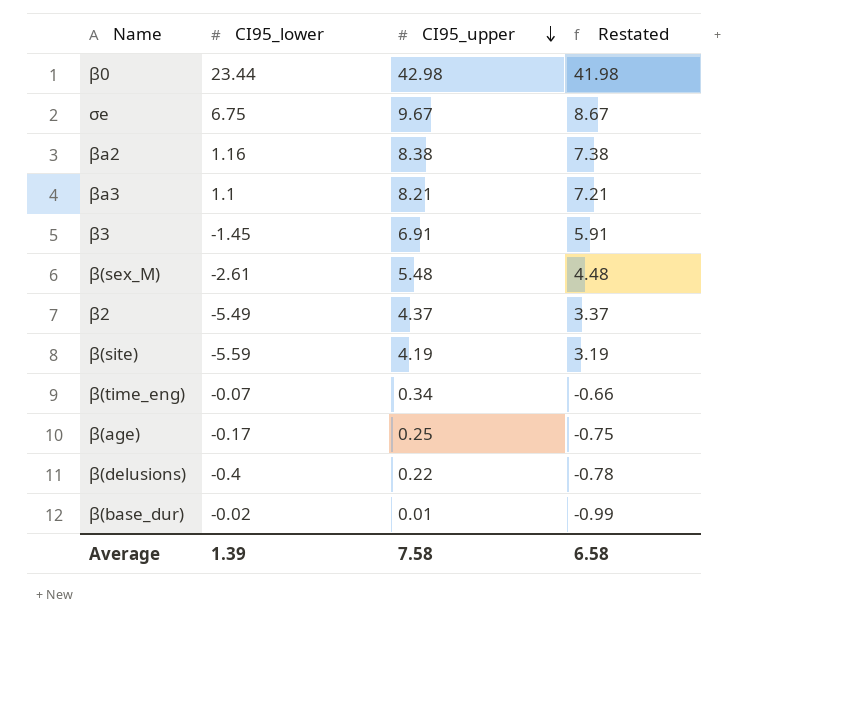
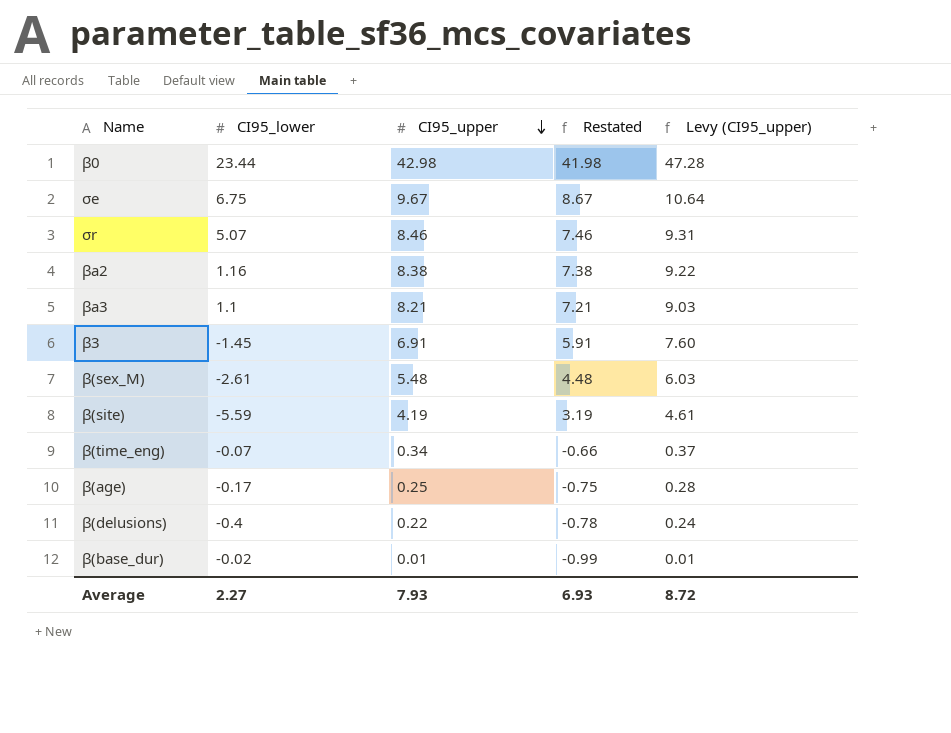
column Levy (CI95_upper) | formula: none -> [CI95_upper] * 1.1
row β2: -5.49 | 4.37 | 3.37 -> none
row σr: none -> 5.07 | 8.46 | 7.46 | 9.31
Average | CI95_lower: 1.39 -> 2.27
Average | CI95_upper: 7.58 -> 7.93
Average | Restated: 6.58 -> 6.93

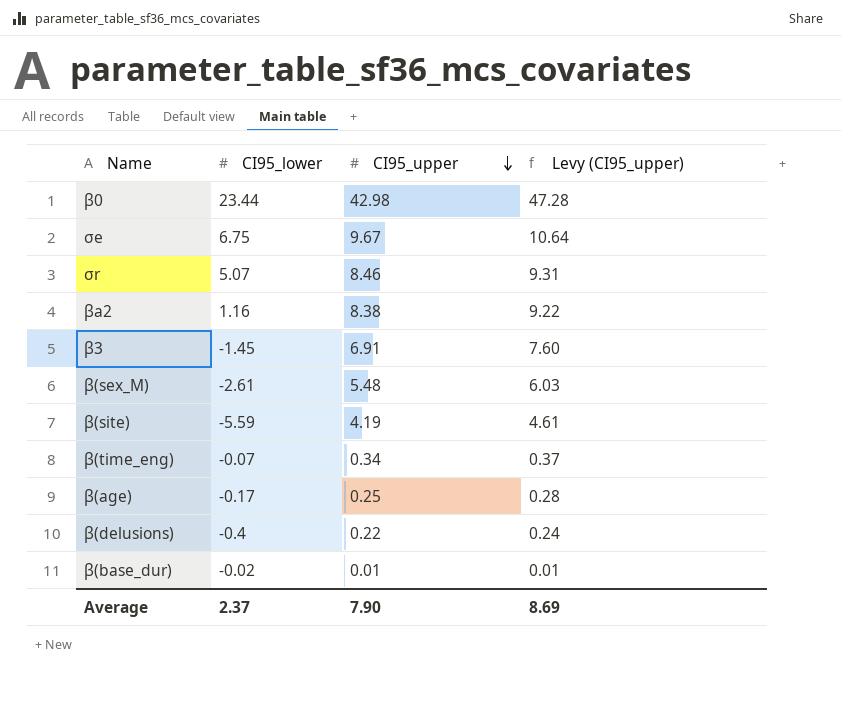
column Restated | formula: [CI95_upper] - 1 -> none
row βa3: 1.1 | 8.21 | 7.21 | 9.03 -> none
Average | CI95_lower: 2.27 -> 2.37
Average | CI95_upper: 7.93 -> 7.90
Average | Levy (CI95_upper): 8.72 -> 8.69

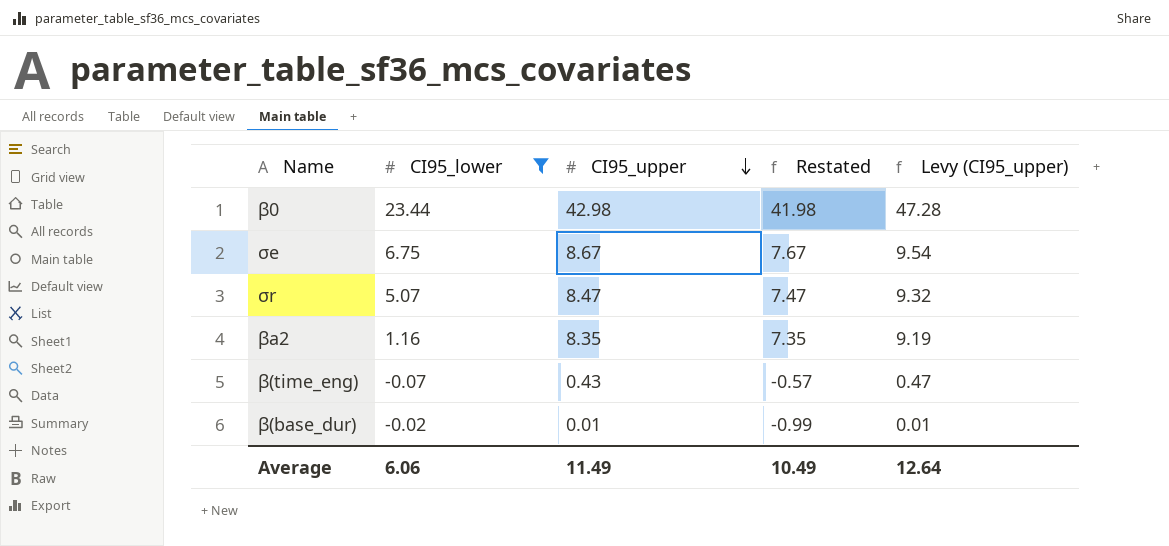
filter: none -> CI95_lower >= -0.07
column Restated | formula: none -> [CI95_upper] - 1
σe | CI95_upper: 9.67 -> 8.67
σe | Levy (CI95_upper): 10.64 -> 9.54
σr | CI95_upper: 8.46 -> 8.47
σr | Levy (CI95_upper): 9.31 -> 9.32
βa2 | CI95_upper: 8.38 -> 8.35
βa2 | Levy (CI95_upper): 9.22 -> 9.19
β(time_eng) | CI95_upper: 0.34 -> 0.43
β(time_eng) | Levy (CI95_upper): 0.37 -> 0.47
Average | CI95_lower: 2.37 -> 6.06
Average | CI95_upper: 7.90 -> 11.49
Average | Levy (CI95_upper): 8.69 -> 12.64

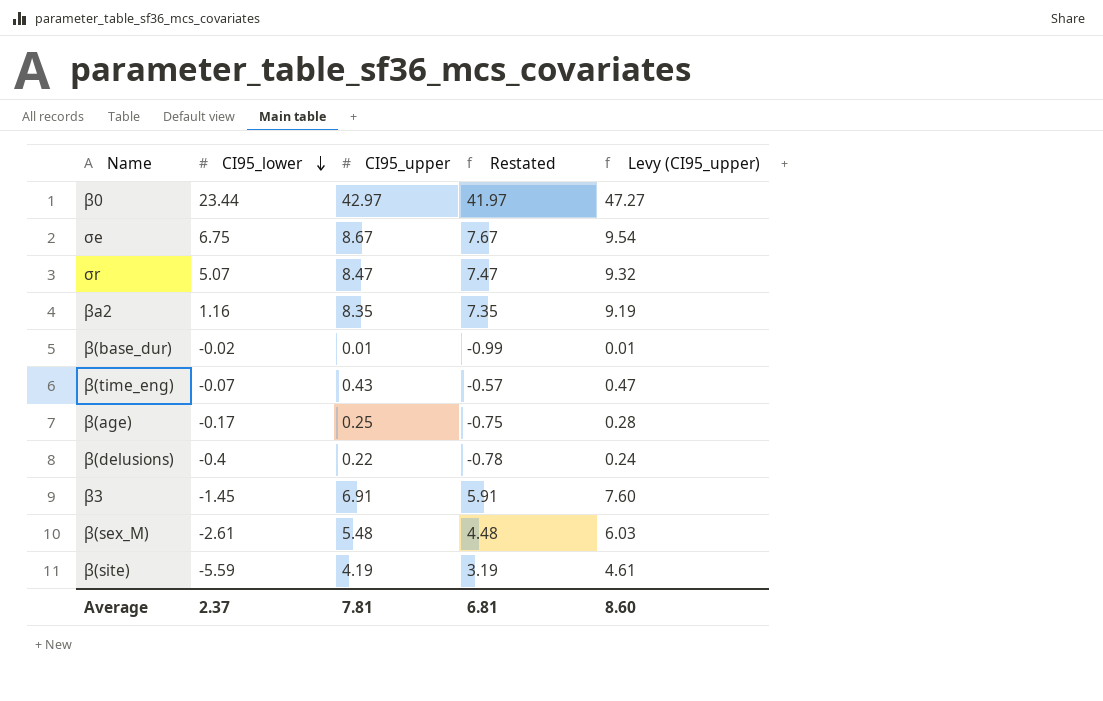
filter: CI95_lower >= -0.07 -> none
row order: CI95_upper descending -> CI95_lower descending
β0 | CI95_upper: 42.98 -> 42.97
β0 | Restated: 41.98 -> 41.97
β0 | Levy (CI95_upper): 47.28 -> 47.27
Average | CI95_lower: 6.06 -> 2.37
Average | CI95_upper: 11.49 -> 7.81
Average | Restated: 10.49 -> 6.81
Average | Levy (CI95_upper): 12.64 -> 8.60

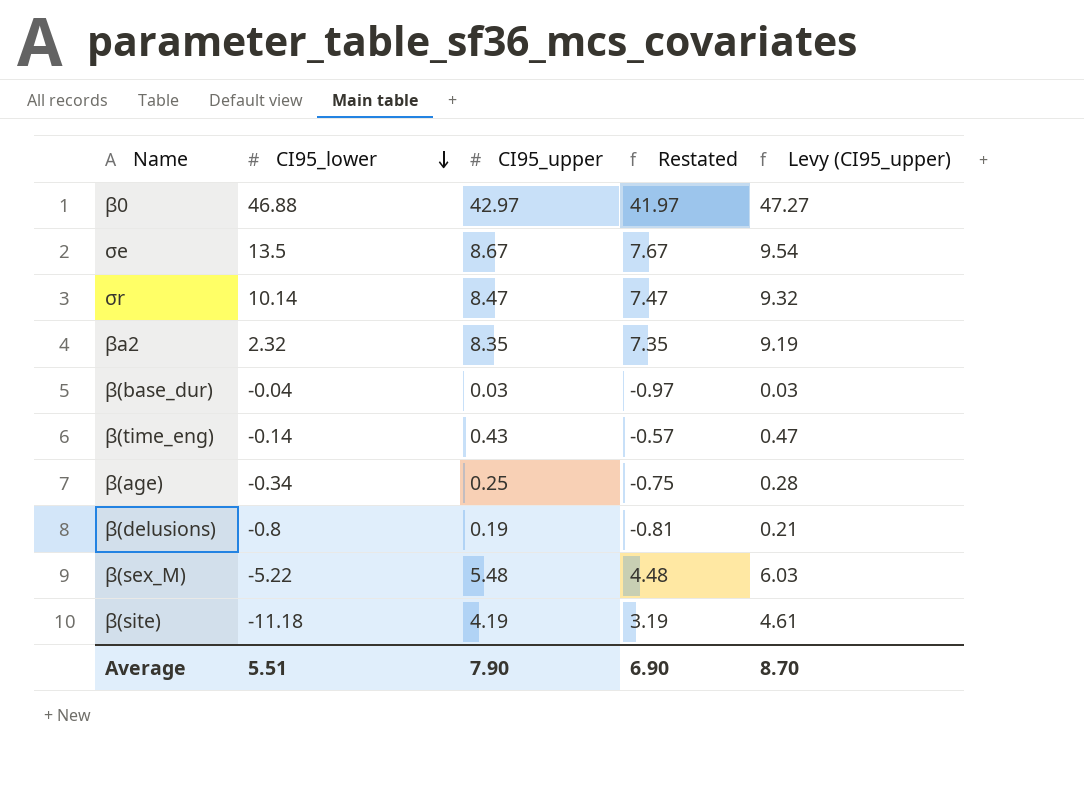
row β3: -1.45 | 6.91 | 5.91 | 7.60 -> none
β0 | CI95_lower: 23.44 -> 46.88
σe | CI95_lower: 6.75 -> 13.5
σr | CI95_lower: 5.07 -> 10.14
βa2 | CI95_lower: 1.16 -> 2.32
β(base_dur) | CI95_lower: -0.02 -> -0.04
β(base_dur) | CI95_upper: 0.01 -> 0.03
β(base_dur) | Restated: -0.99 -> -0.97
β(base_dur) | Levy (CI95_upper): 0.01 -> 0.03
β(time_eng) | CI95_lower: -0.07 -> -0.14
β(age) | CI95_lower: -0.17 -> -0.34
β(delusions) | CI95_lower: -0.4 -> -0.8
β(delusions) | CI95_upper: 0.22 -> 0.19
β(delusions) | Restated: -0.78 -> -0.81
β(delusions) | Levy (CI95_upper): 0.24 -> 0.21
β(sex_M) | CI95_lower: -2.61 -> -5.22
β(site) | CI95_lower: -5.59 -> -11.18
Average | CI95_lower: 2.37 -> 5.51
Average | CI95_upper: 7.81 -> 7.90
Average | Restated: 6.81 -> 6.90
Average | Levy (CI95_upper): 8.60 -> 8.70

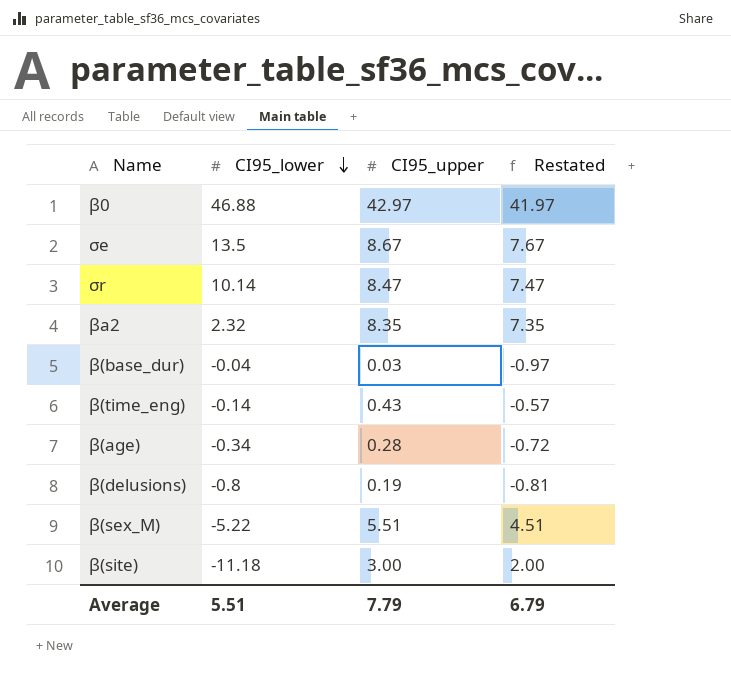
column Levy (CI95_upper) | formula: [CI95_upper] * 1.1 -> none
β(age) | CI95_upper: 0.25 -> 0.28
β(age) | Restated: -0.75 -> -0.72
β(sex_M) | CI95_upper: 5.48 -> 5.51
β(sex_M) | Restated: 4.48 -> 4.51
β(site) | CI95_upper: 4.19 -> 3.00
β(site) | Restated: 3.19 -> 2.00
Average | CI95_upper: 7.90 -> 7.79
Average | Restated: 6.90 -> 6.79

